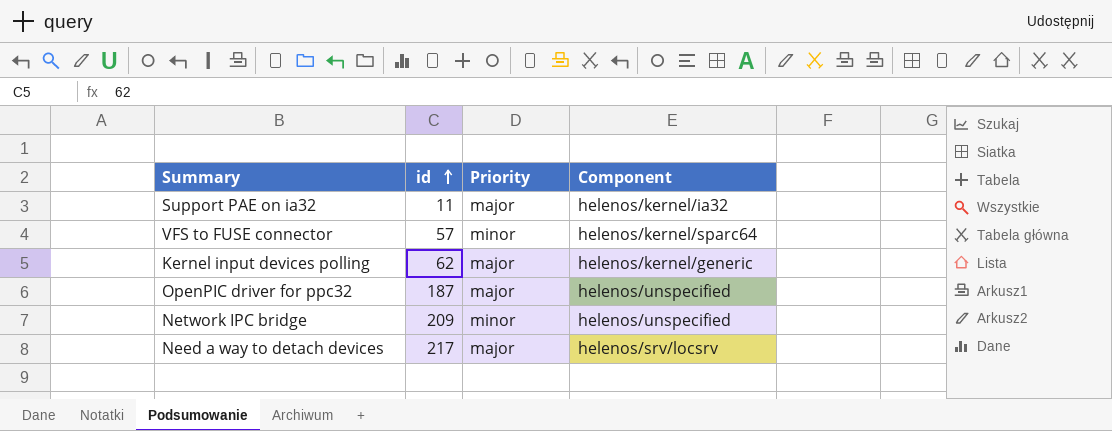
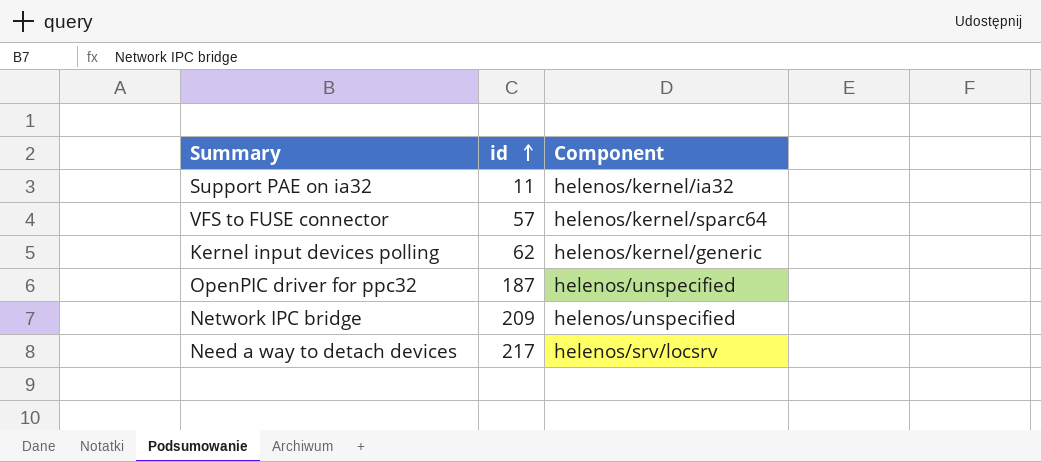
column Priority | position: 3 -> none

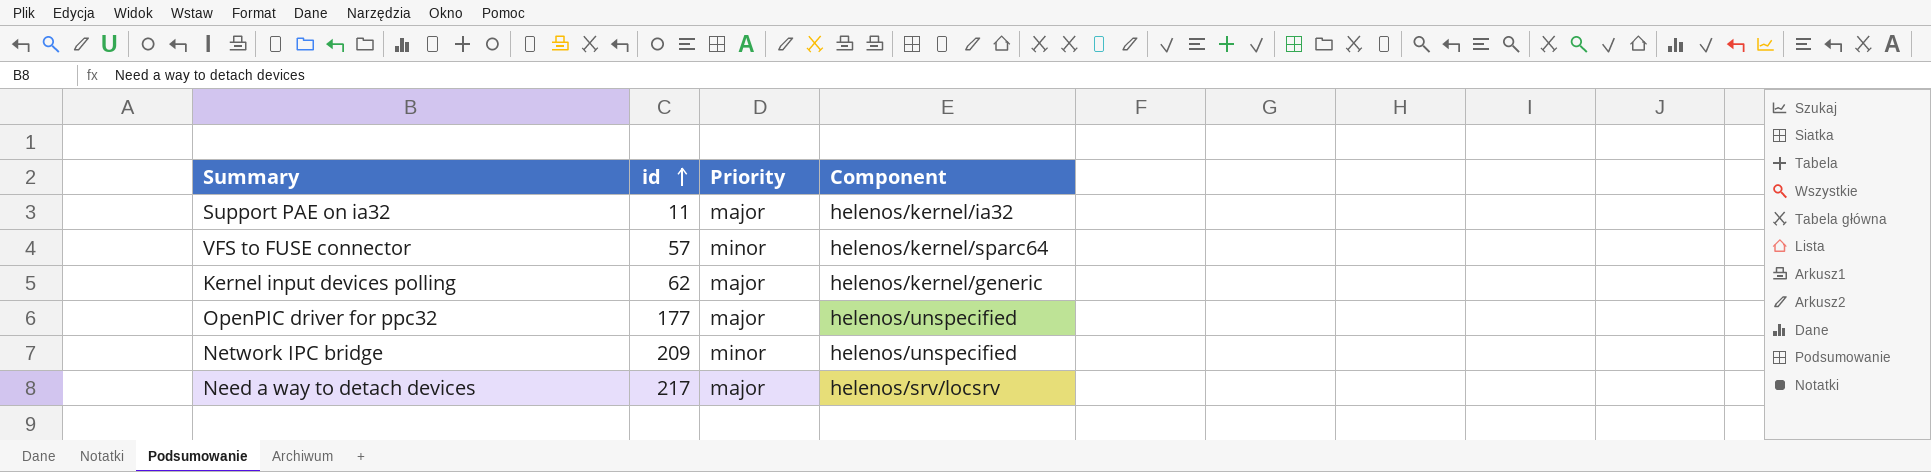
column Priority | position: none -> 3
OpenPIC driver for ppc32 | id: 187 -> 177

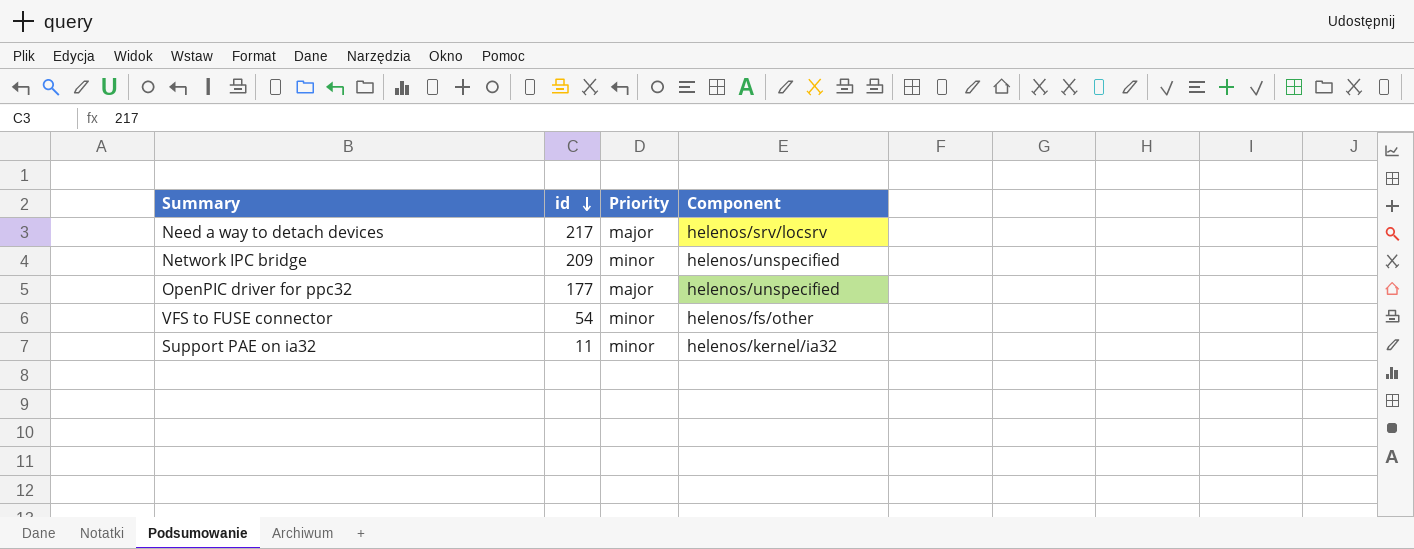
row order: id ascending -> id descending
row Kernel input devices polling: 62 | major | helenos/kernel/generic -> none
VFS to FUSE connector | id: 57 -> 54
VFS to FUSE connector | Component: helenos/kernel/sparc64 -> helenos/fs/other
Support PAE on ia32 | Priority: major -> minor

